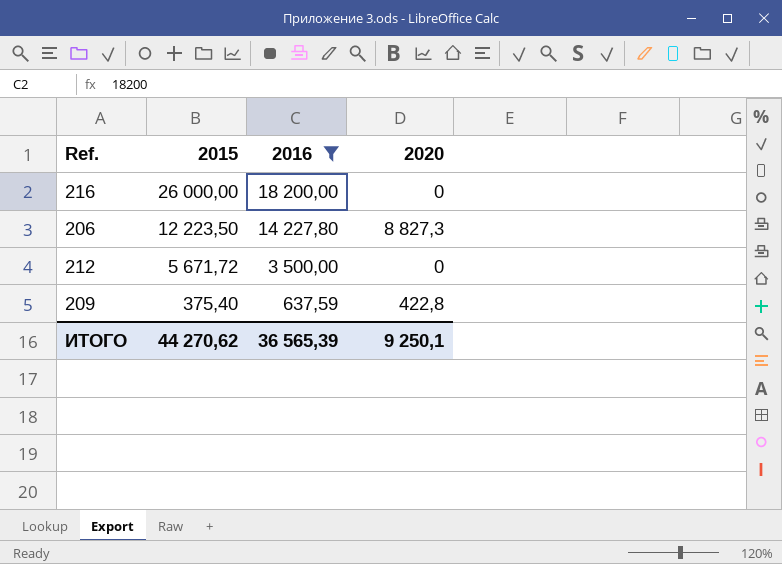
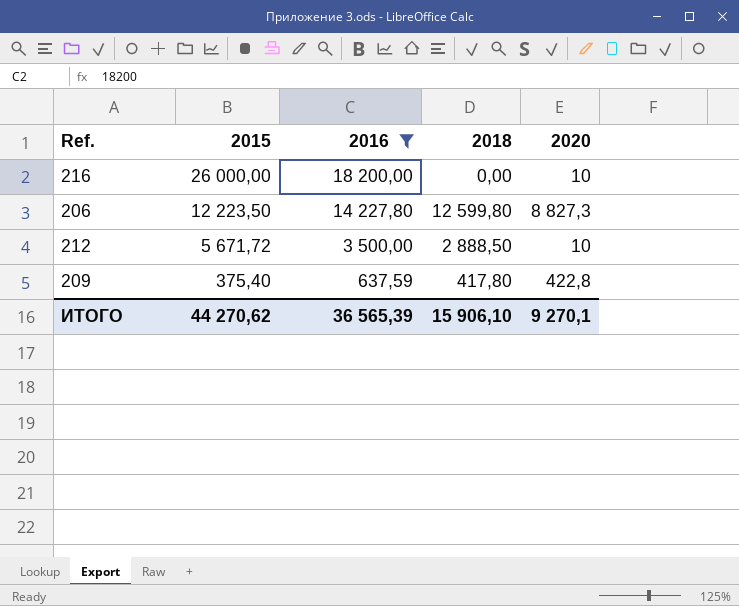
column 2018 | position: none -> 4
216 | 2020: 0 -> 10
212 | 2020: 0 -> 10
ИТОГО | 2020: 9 250,1 -> 9 270,1

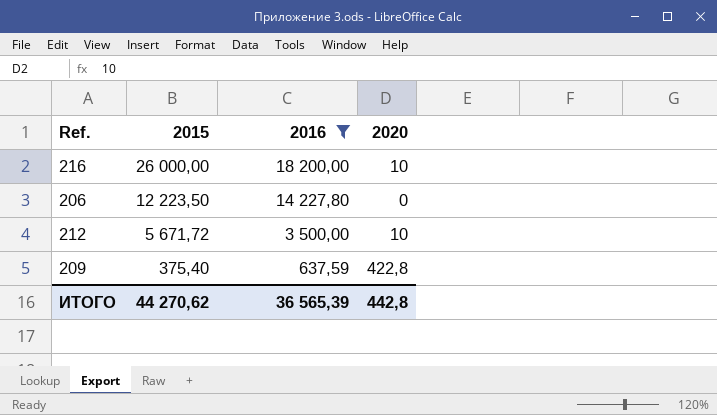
column 2018 | position: 4 -> none
206 | 2020: 8 827,3 -> 0
ИТОГО | 2020: 9 270,1 -> 442,8

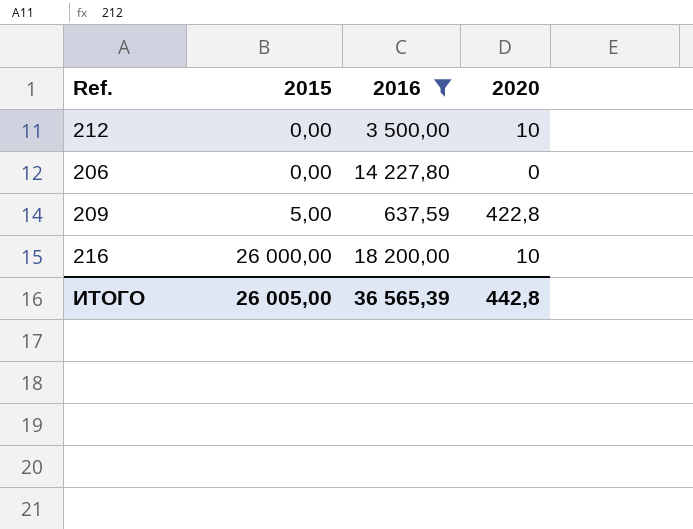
row order: 2015 descending -> 2015 ascending
212 | 2015: 5 671,72 -> 0,00
206 | 2015: 12 223,50 -> 0,00
209 | 2015: 375,40 -> 5,00
ИТОГО | 2015: 44 270,62 -> 26 005,00

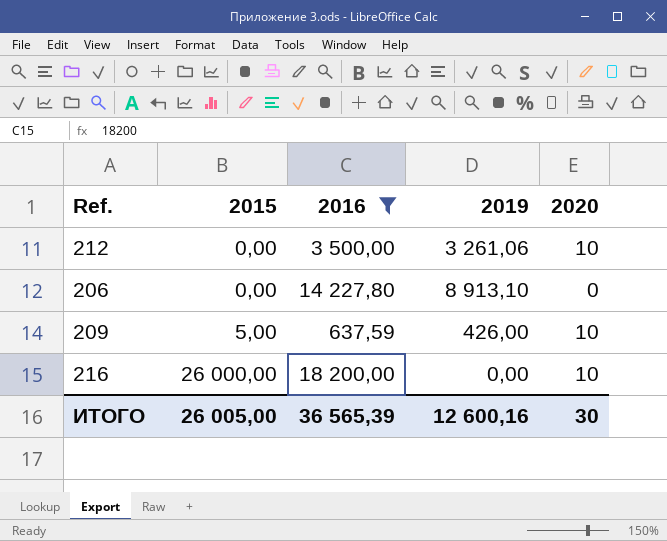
column 2019 | position: none -> 4
209 | 2020: 422,8 -> 10
ИТОГО | 2020: 442,8 -> 30

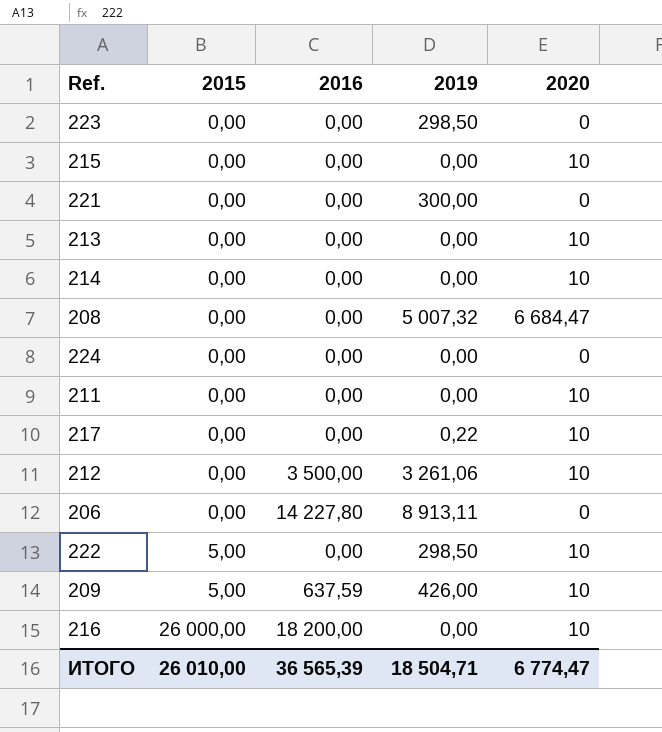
filter: 2016 != 0,00 -> none
206 | 2019: 8 913,10 -> 8 913,11
ИТОГО | 2015: 26 005,00 -> 26 010,00
ИТОГО | 2019: 12 600,16 -> 18 504,71
ИТОГО | 2020: 30 -> 6 774,47

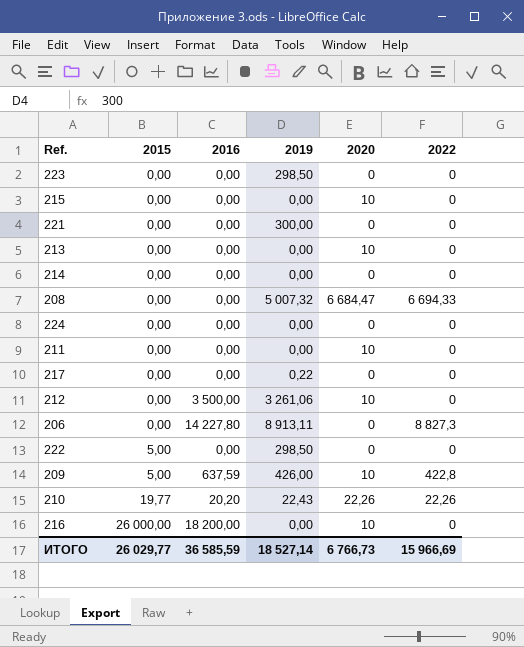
column 2022 | position: none -> 6
214 | 2020: 10 -> 0
217 | 2020: 10 -> 0
222 | 2020: 10 -> 0
row 210: none -> 19,77 | 20,20 | 22,43 | 22,26 | 22,26
ИТОГО | 2015: 26 010,00 -> 26 029,77
ИТОГО | 2016: 36 565,39 -> 36 585,59
ИТОГО | 2019: 18 504,71 -> 18 527,14
ИТОГО | 2020: 6 774,47 -> 6 766,73

